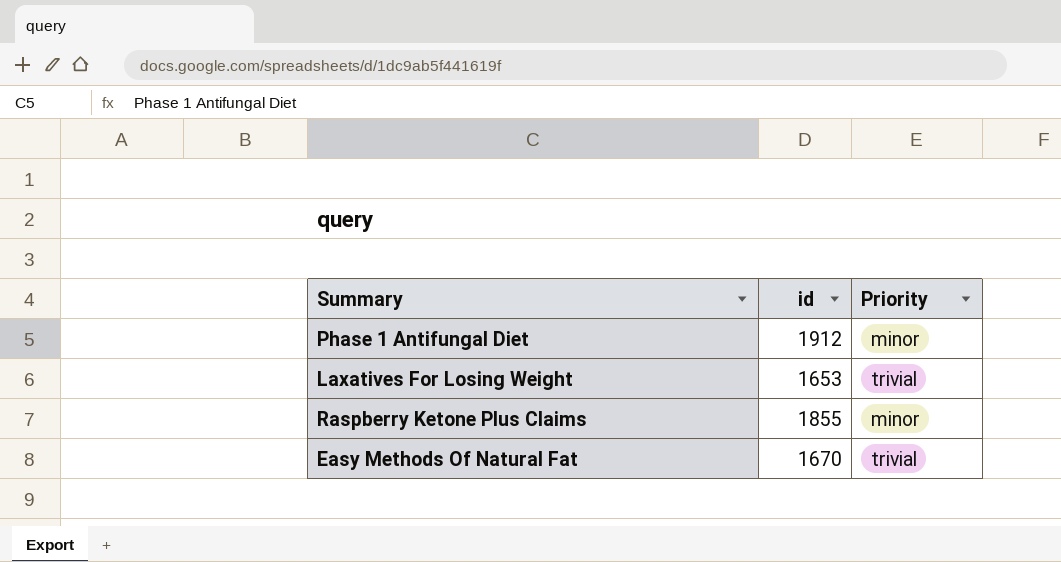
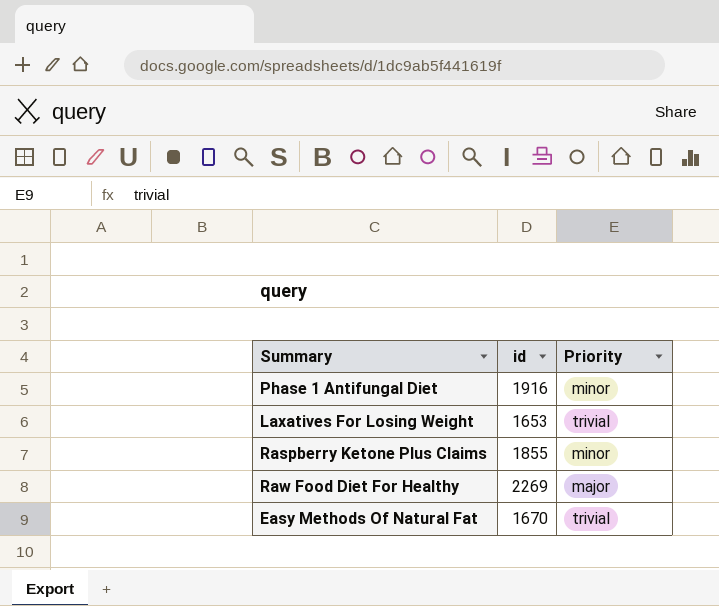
Phase 1 Antifungal Diet | id: 1912 -> 1916
row Raw Food Diet For Healthy: none -> 2269 | major

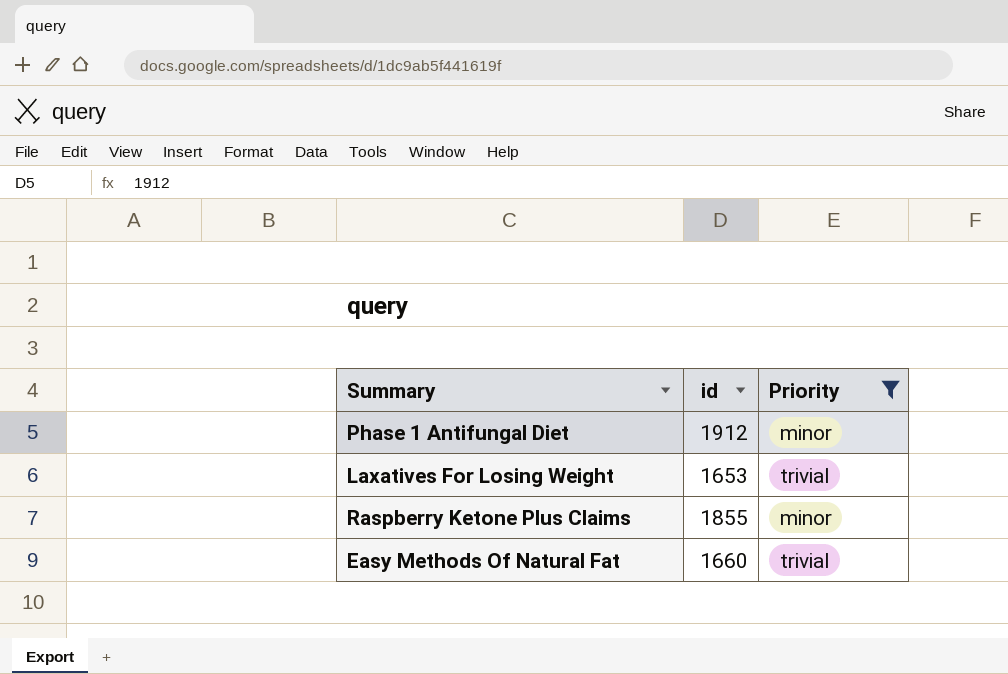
filter: none -> Priority != major
Phase 1 Antifungal Diet | id: 1916 -> 1912
Easy Methods Of Natural Fat | id: 1670 -> 1660

